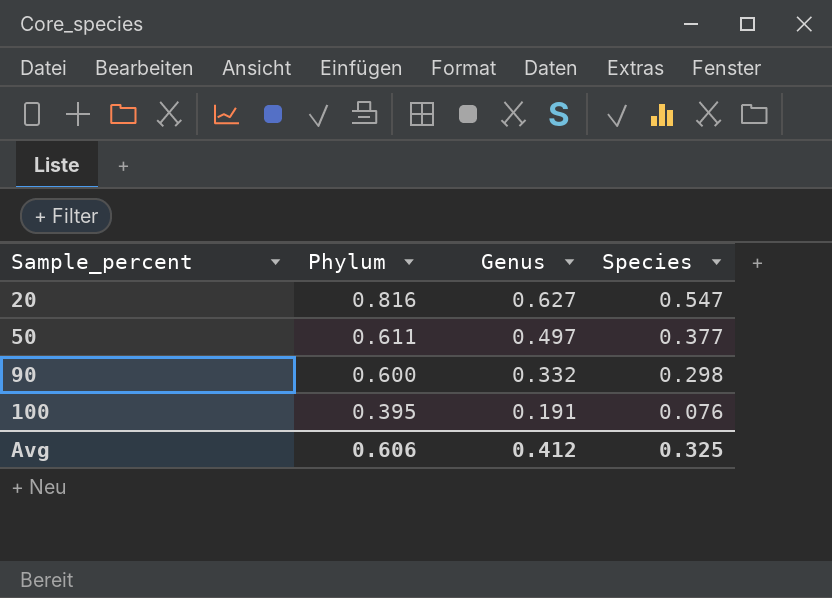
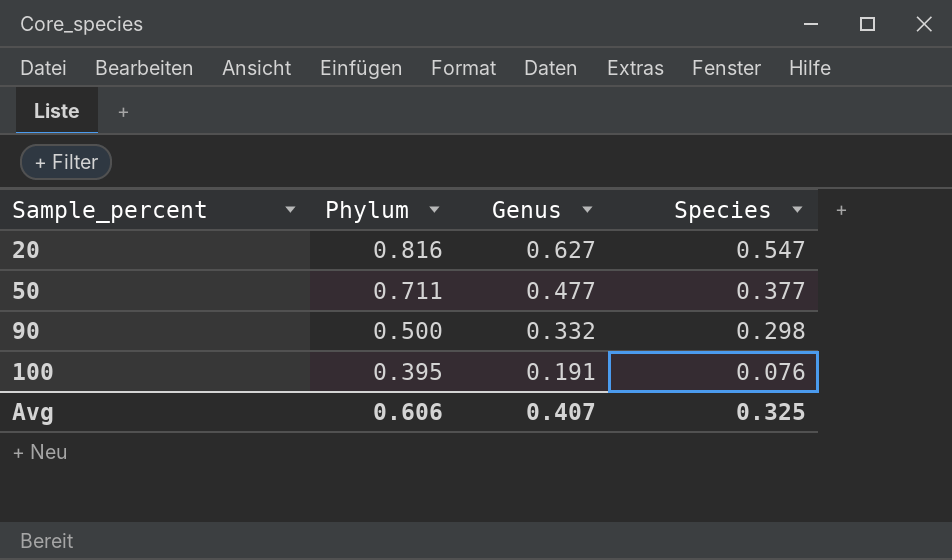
50 | Phylum: 0.611 -> 0.711
50 | Genus: 0.497 -> 0.477
90 | Phylum: 0.600 -> 0.500
Avg | Genus: 0.412 -> 0.407

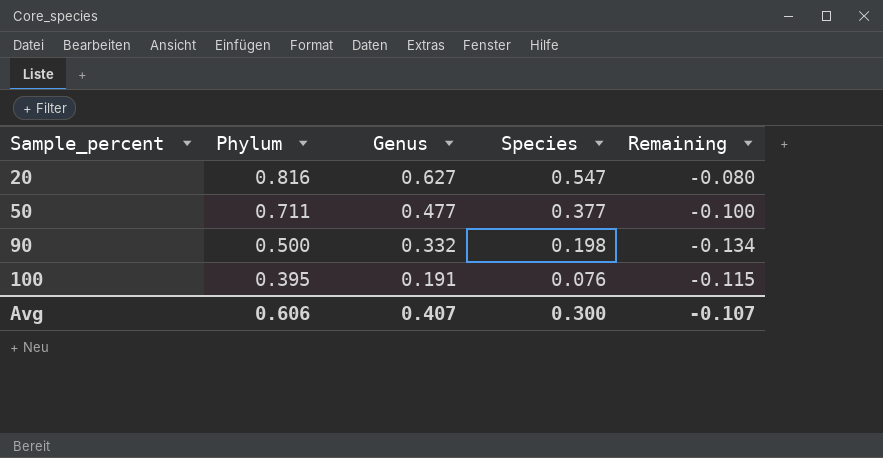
column Remaining | formula: none -> [Species] - [Genus]
90 | Species: 0.298 -> 0.198
Avg | Species: 0.325 -> 0.300

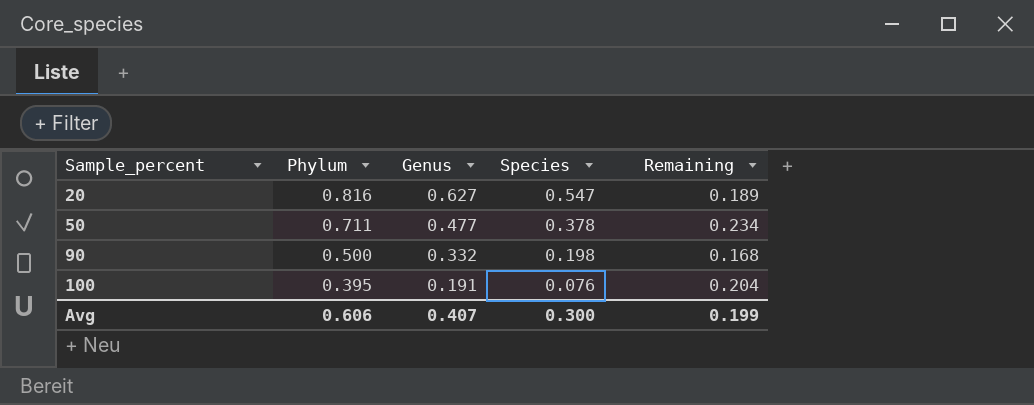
column Remaining | formula: [Species] - [Genus] -> [Phylum] - [Genus]
50 | Species: 0.377 -> 0.378
Avg | Remaining: -0.107 -> 0.199

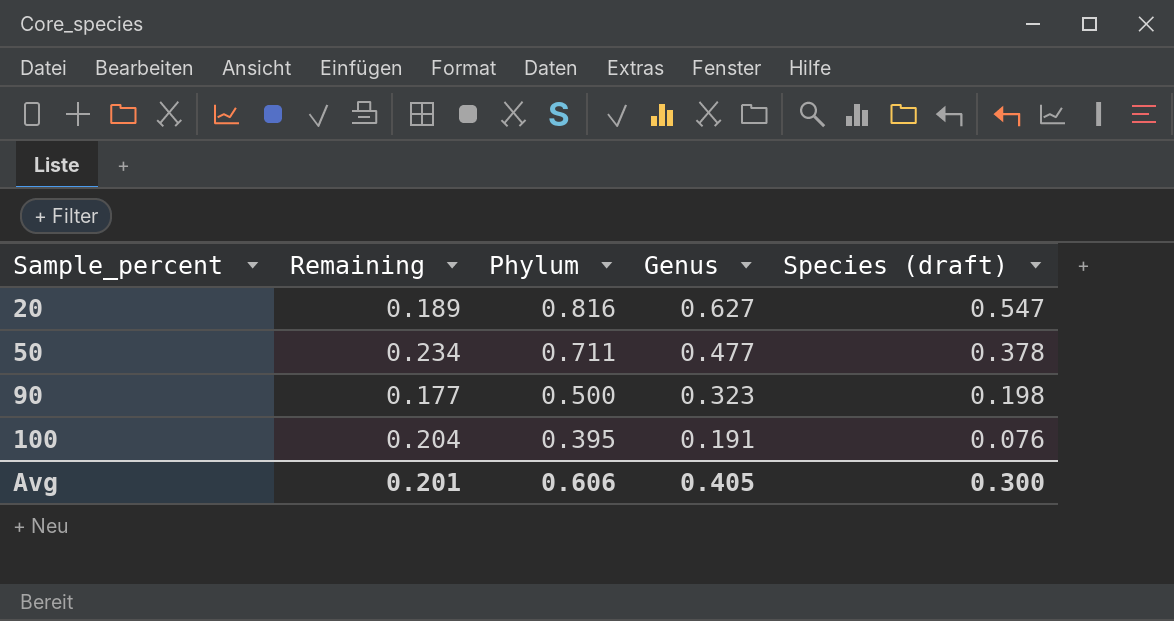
column Remaining | position: 5 -> 2
column name: Species -> Species (draft)
90 | Remaining: 0.168 -> 0.177
90 | Genus: 0.332 -> 0.323
Avg | Remaining: 0.199 -> 0.201
Avg | Genus: 0.407 -> 0.405

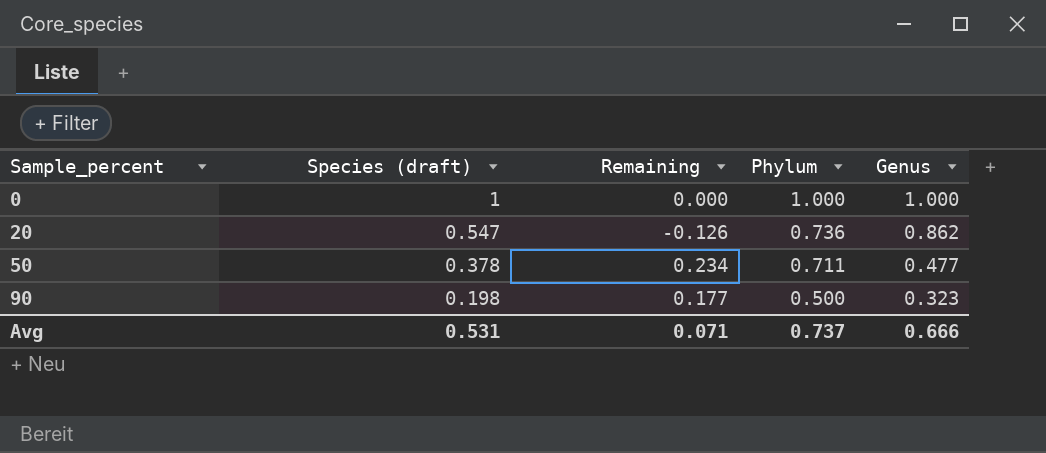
column Species (draft) | position: 5 -> 2
row 100: 0.204 | 0.395 | 0.191 | 0.076 -> none
row 0: none -> 1 | 0.000 | 1.000 | 1.000
20 | Remaining: 0.189 -> -0.126
20 | Phylum: 0.816 -> 0.736
20 | Genus: 0.627 -> 0.862
Avg | Species (draft): 0.300 -> 0.531
Avg | Remaining: 0.201 -> 0.071
Avg | Phylum: 0.606 -> 0.737
Avg | Genus: 0.405 -> 0.666

